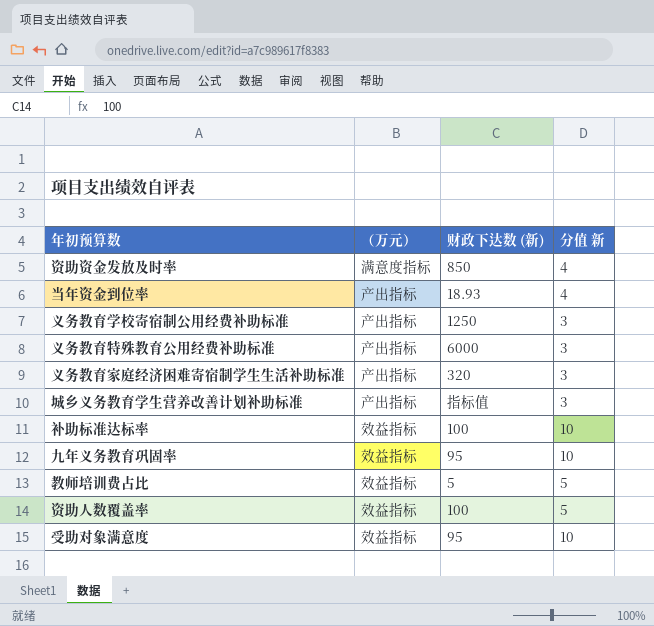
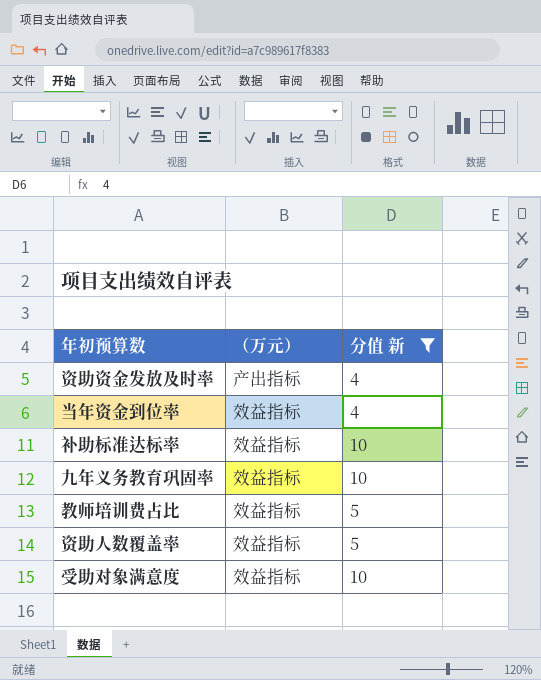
filter: none -> 分值 新 != 3
column 财政下达数 (新) | position: 3 -> none
资助资金发放及时率 | （万元）: 满意度指标 -> 产出指标
当年资金到位率 | （万元）: 产出指标 -> 效益指标

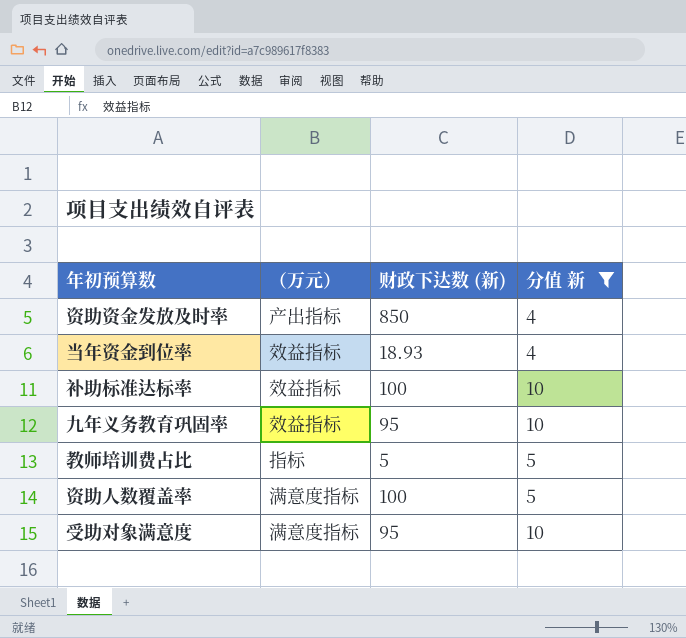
column 财政下达数 (新) | position: none -> 3
教师培训费占比 | （万元）: 效益指标 -> 指标
资助人数覆盖率 | （万元）: 效益指标 -> 满意度指标
受助对象满意度 | （万元）: 效益指标 -> 满意度指标

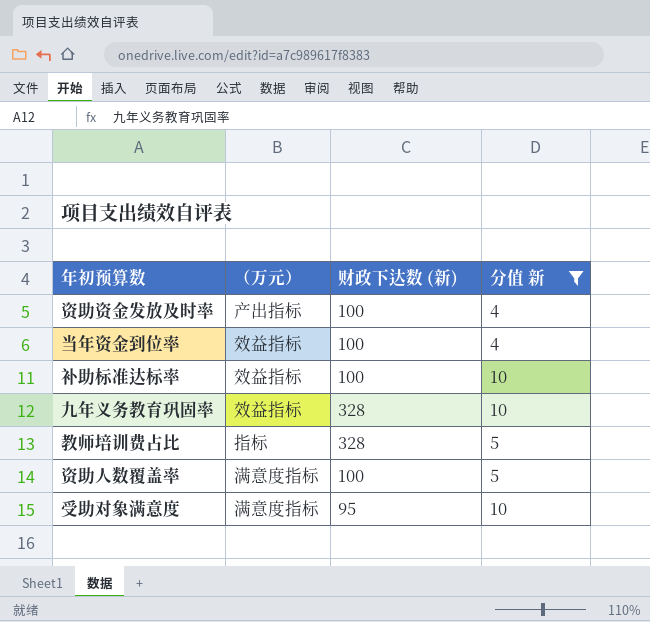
资助资金发放及时率 | 财政下达数 (新): 850 -> 100
当年资金到位率 | 财政下达数 (新): 18.93 -> 100
九年义务教育巩固率 | 财政下达数 (新): 95 -> 328
教师培训费占比 | 财政下达数 (新): 5 -> 328

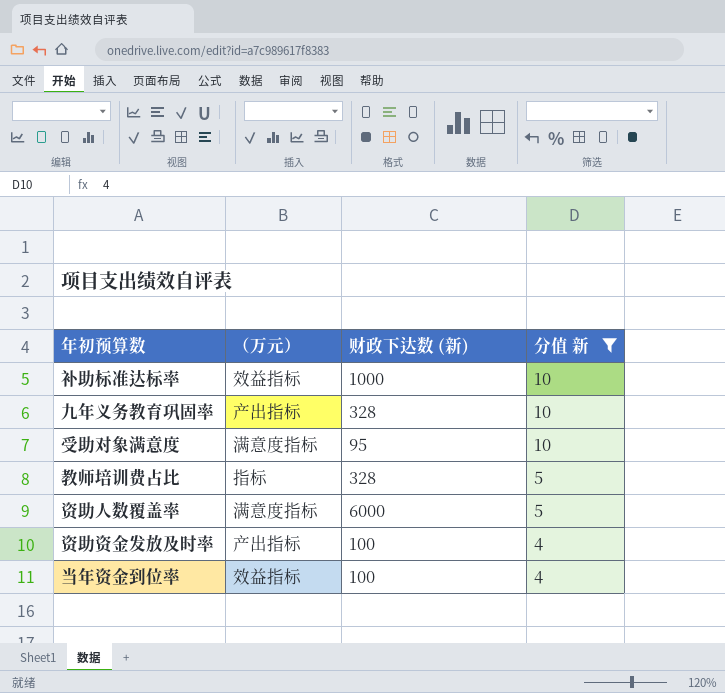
row order: none -> 分值 新 descending
补助标准达标率 | 财政下达数 (新): 100 -> 1000
九年义务教育巩固率 | （万元）: 效益指标 -> 产出指标
资助人数覆盖率 | 财政下达数 (新): 100 -> 6000

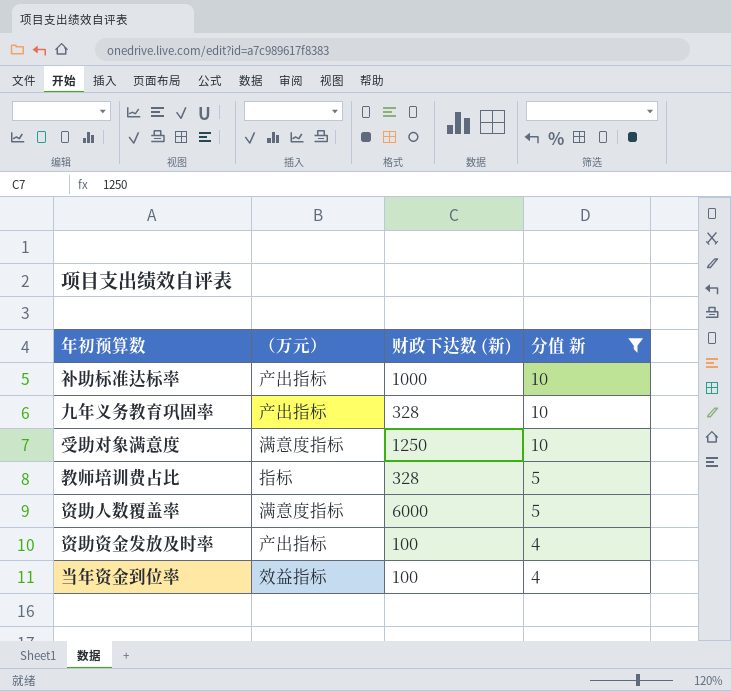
补助标准达标率 | （万元）: 效益指标 -> 产出指标
受助对象满意度 | 财政下达数 (新): 95 -> 1250

